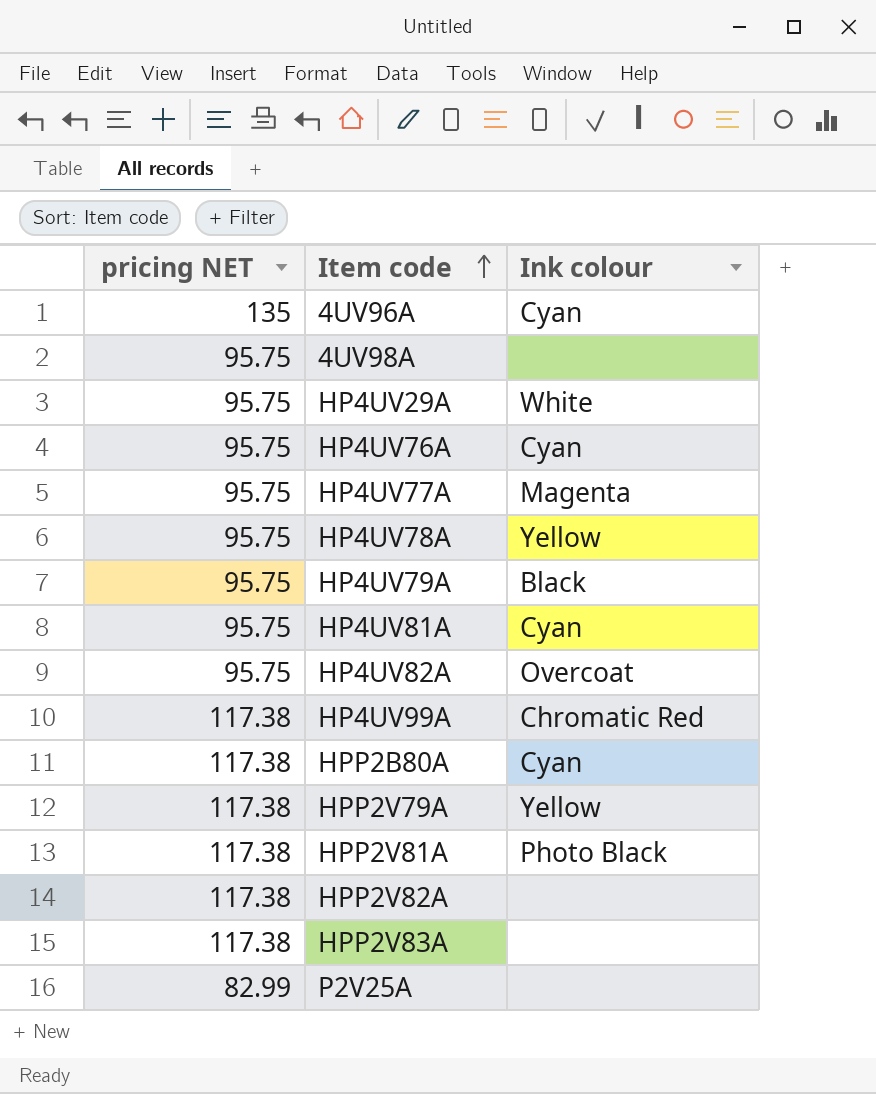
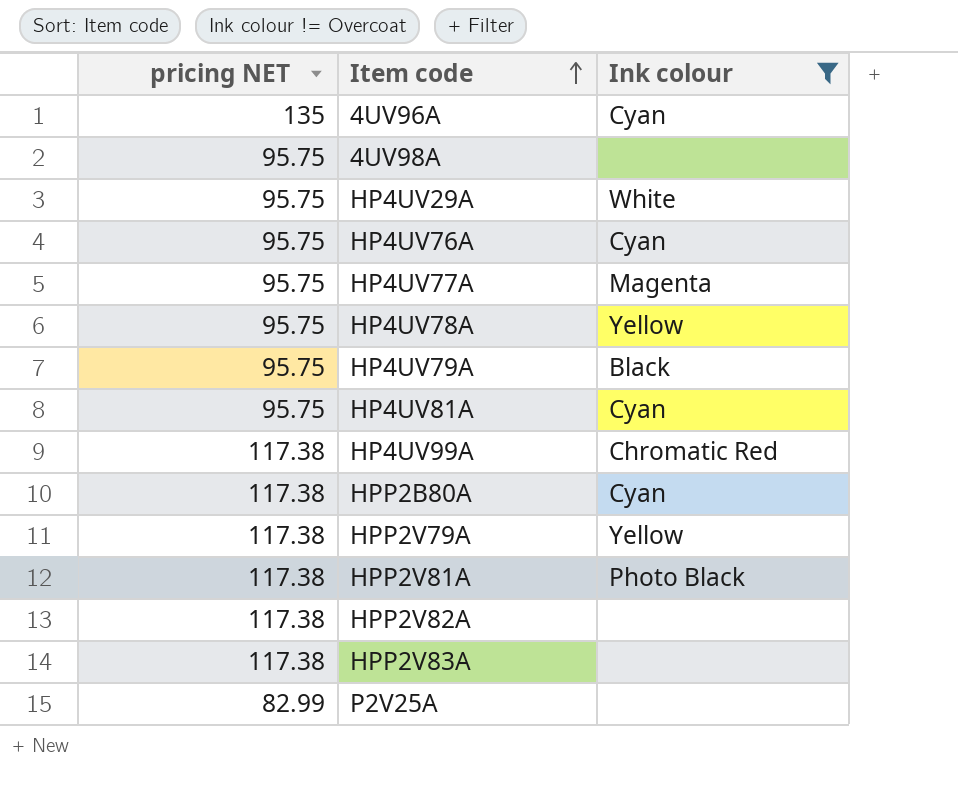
filter: none -> Ink colour != Overcoat

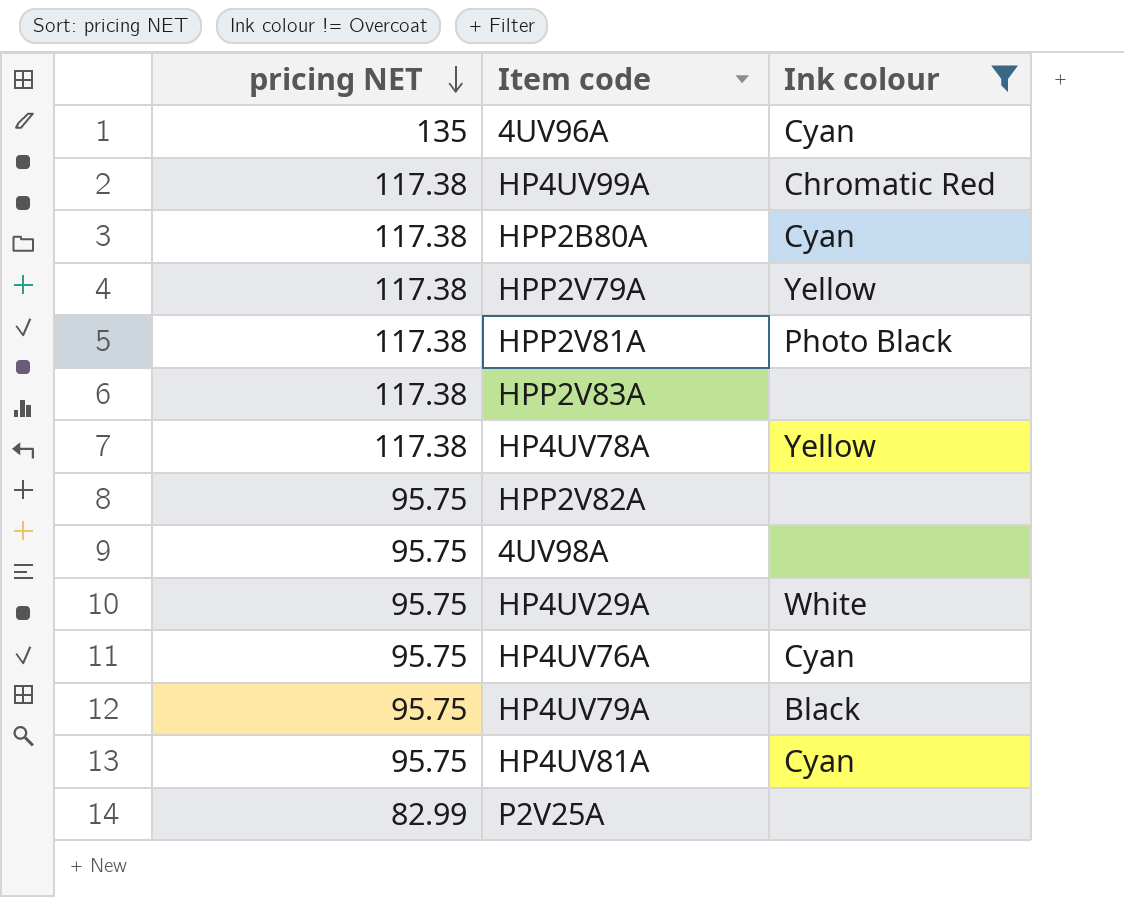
row order: Item code ascending -> pricing NET descending
row HP4UV77A: 95.75 | Magenta -> none
HP4UV78A | pricing NET: 95.75 -> 117.38
HPP2V82A | pricing NET: 117.38 -> 95.75

